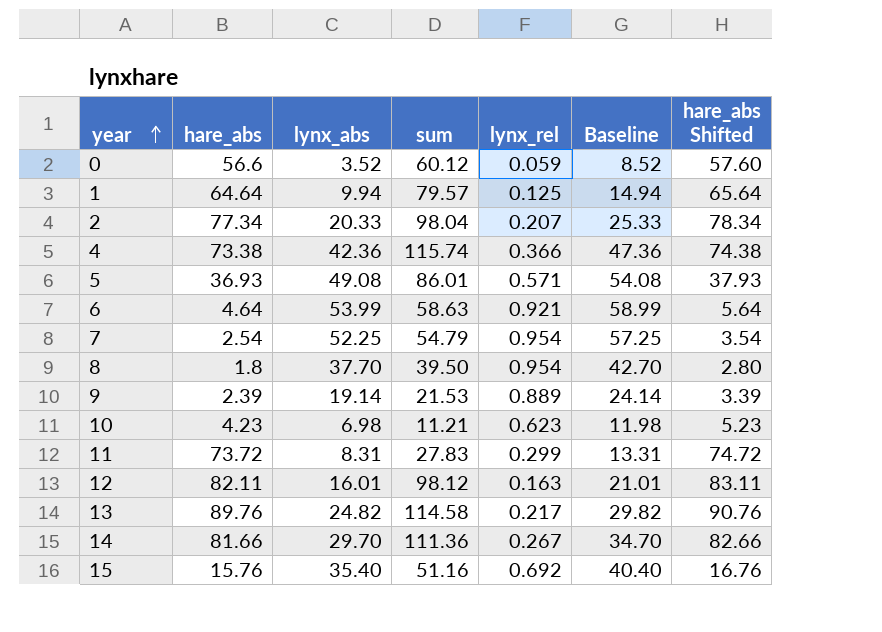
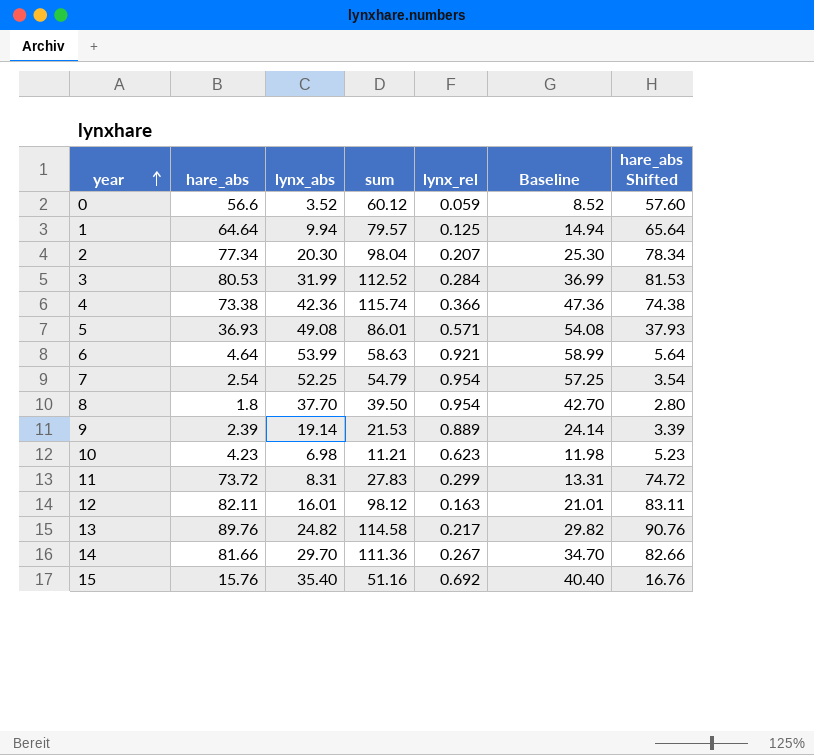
2 | lynx_abs: 20.33 -> 20.30
2 | Baseline: 25.33 -> 25.30
row 3: none -> 80.53 | 31.99 | 112.52 | 0.284 | 36.99 | 81.53

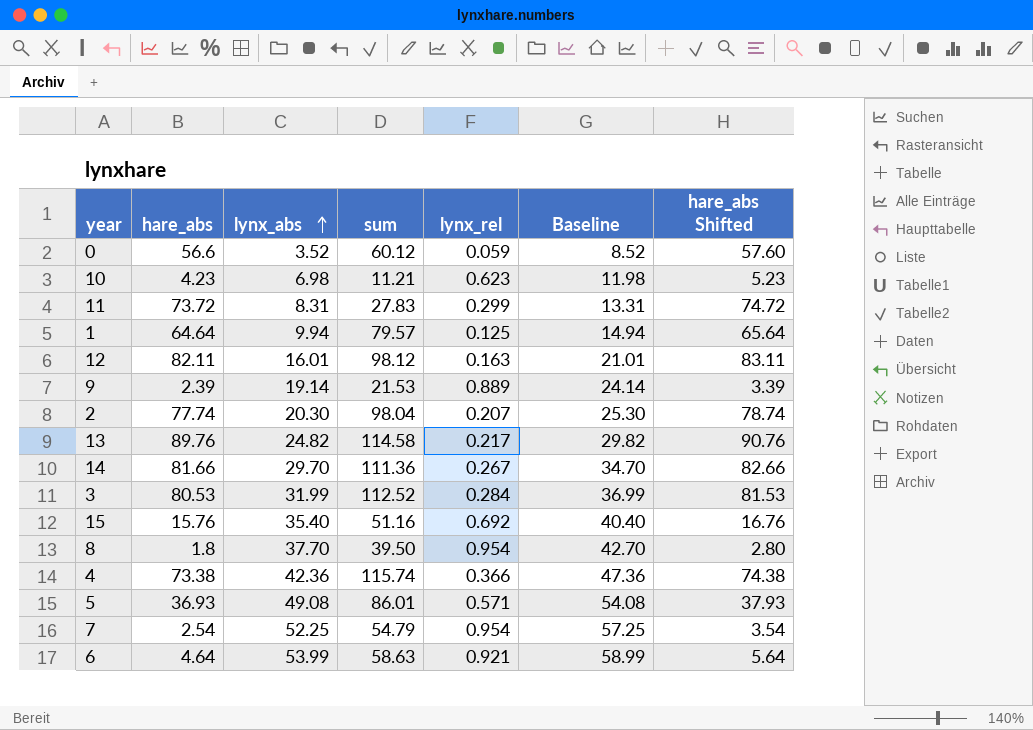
row order: year ascending -> lynx_abs ascending
2 | hare_abs: 77.34 -> 77.74
2 | hare_abs Shifted: 78.34 -> 78.74

